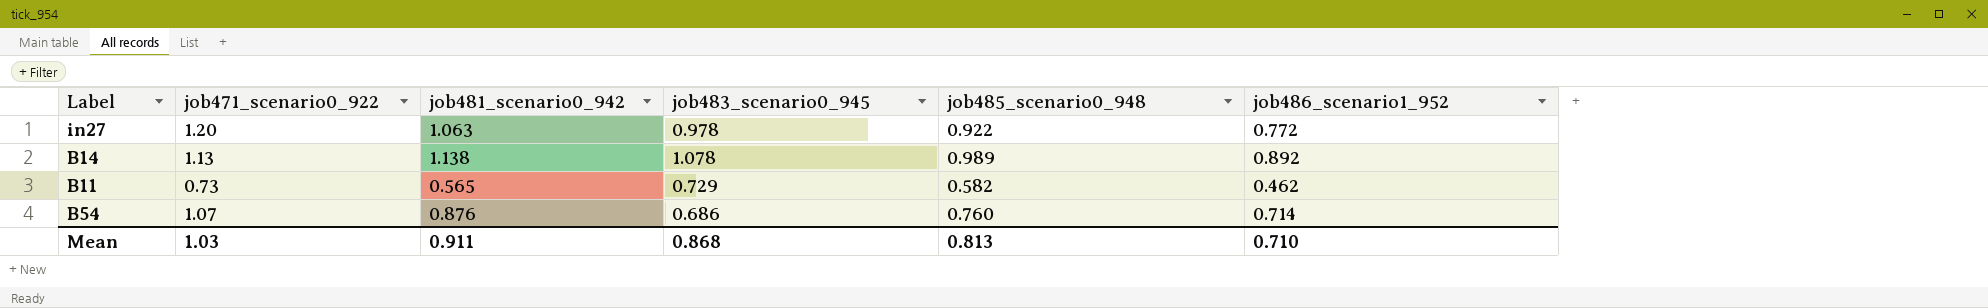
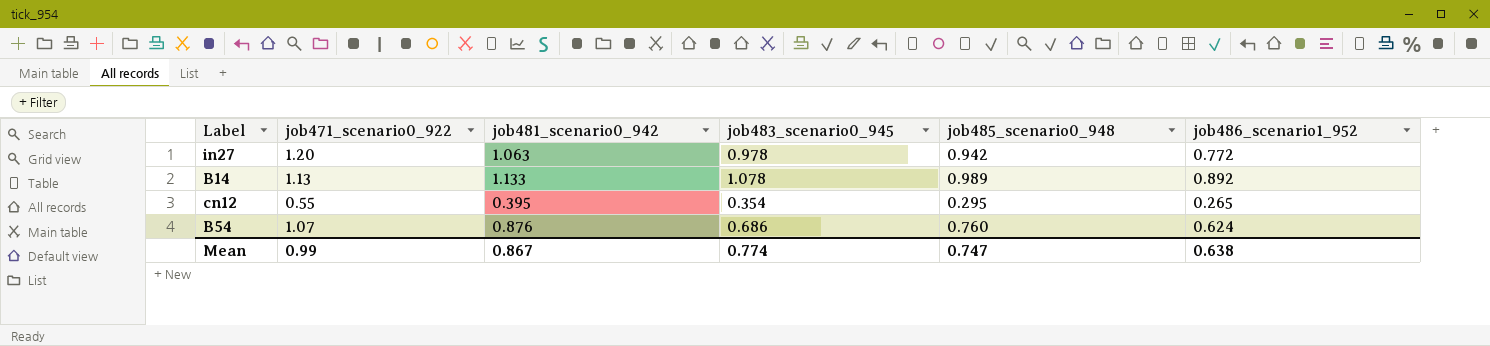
row B11: 0.73 | 0.565 | 0.729 | 0.582 | 0.462 -> none
in27 | job485_scenario0_948: 0.922 -> 0.942
B14 | job481_scenario0_942: 1.138 -> 1.133
row cn12: none -> 0.55 | 0.395 | 0.354 | 0.295 | 0.265
B54 | job486_scenario1_952: 0.714 -> 0.624
Mean | job471_scenario0_922: 1.03 -> 0.99
Mean | job481_scenario0_942: 0.911 -> 0.867
Mean | job483_scenario0_945: 0.868 -> 0.774
Mean | job485_scenario0_948: 0.813 -> 0.747
Mean | job486_scenario1_952: 0.710 -> 0.638

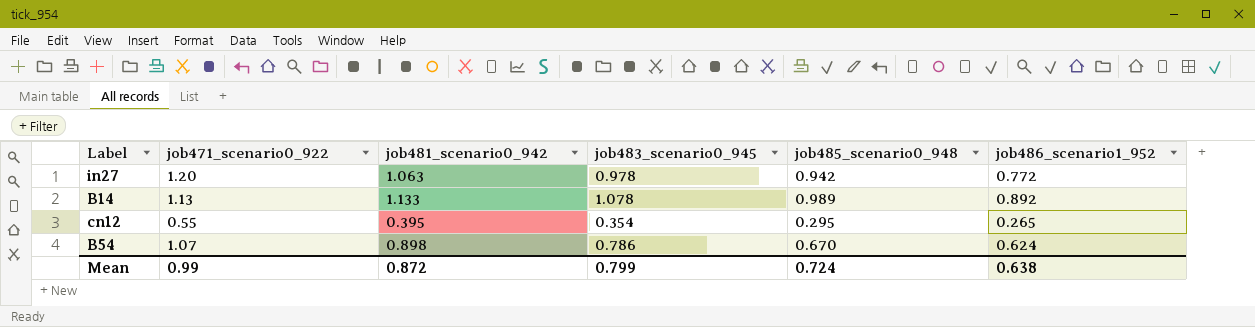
B54 | job481_scenario0_942: 0.876 -> 0.898
B54 | job483_scenario0_945: 0.686 -> 0.786
B54 | job485_scenario0_948: 0.760 -> 0.670
Mean | job481_scenario0_942: 0.867 -> 0.872
Mean | job483_scenario0_945: 0.774 -> 0.799
Mean | job485_scenario0_948: 0.747 -> 0.724

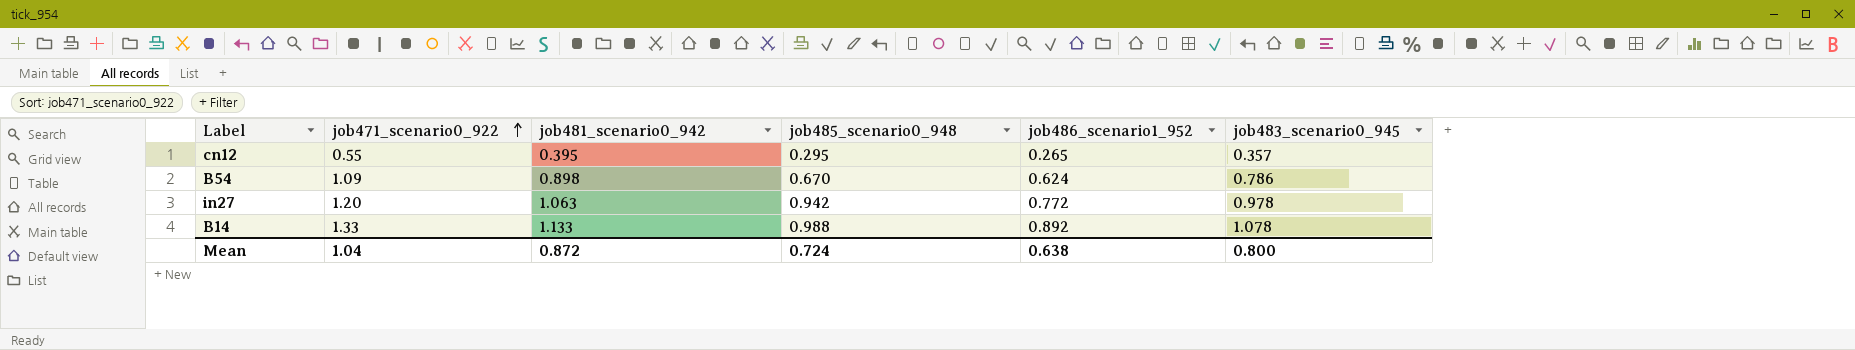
row order: none -> job471_scenario0_922 ascending
column job483_scenario0_945 | position: 4 -> 6
cn12 | job483_scenario0_945: 0.354 -> 0.357
B54 | job471_scenario0_922: 1.07 -> 1.09
B14 | job471_scenario0_922: 1.13 -> 1.33
B14 | job485_scenario0_948: 0.989 -> 0.988
Mean | job471_scenario0_922: 0.99 -> 1.04
Mean | job483_scenario0_945: 0.799 -> 0.800

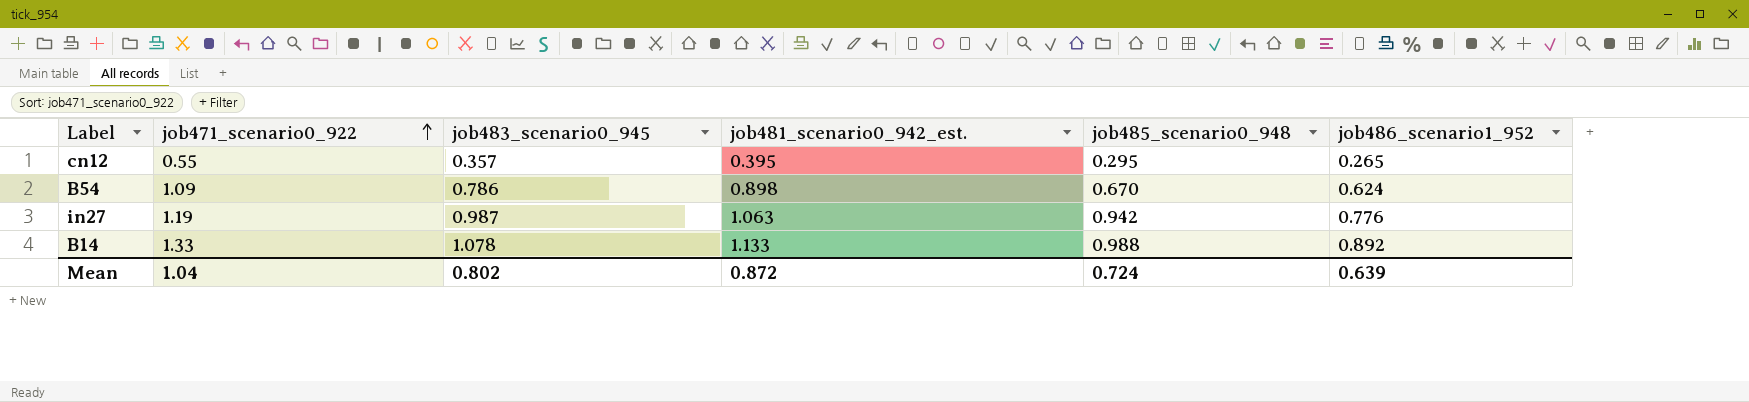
column job483_scenario0_945 | position: 6 -> 3
column name: job481_scenario0_942 -> job481_scenario0_942_est.
in27 | job471_scenario0_922: 1.20 -> 1.19
in27 | job483_scenario0_945: 0.978 -> 0.987
in27 | job486_scenario1_952: 0.772 -> 0.776
Mean | job483_scenario0_945: 0.800 -> 0.802
Mean | job486_scenario1_952: 0.638 -> 0.639

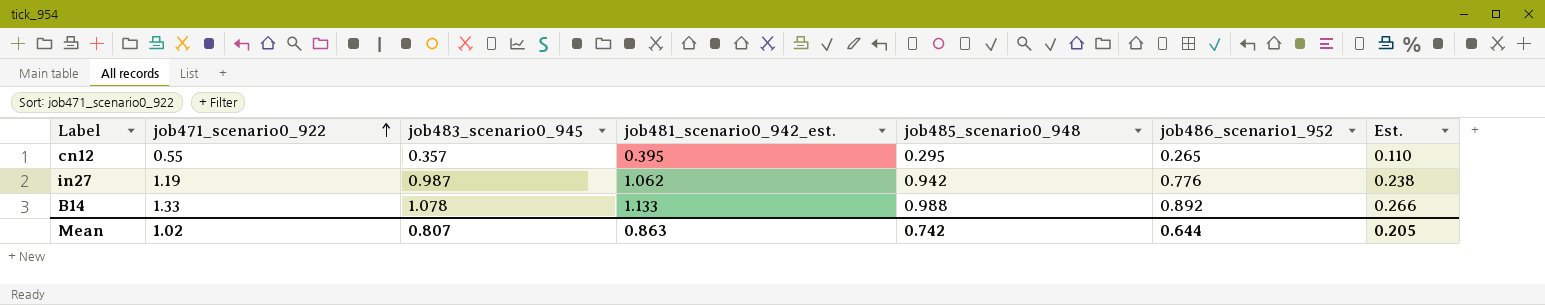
column Est. | formula: none -> [job471_scenario0_922] * 0.2
row B54: 1.09 | 0.786 | 0.898 | 0.670 | 0.624 -> none
in27 | job481_scenario0_942_est.: 1.063 -> 1.062
Mean | job471_scenario0_922: 1.04 -> 1.02
Mean | job483_scenario0_945: 0.802 -> 0.807
Mean | job481_scenario0_942_est.: 0.872 -> 0.863
Mean | job485_scenario0_948: 0.724 -> 0.742
Mean | job486_scenario1_952: 0.639 -> 0.644

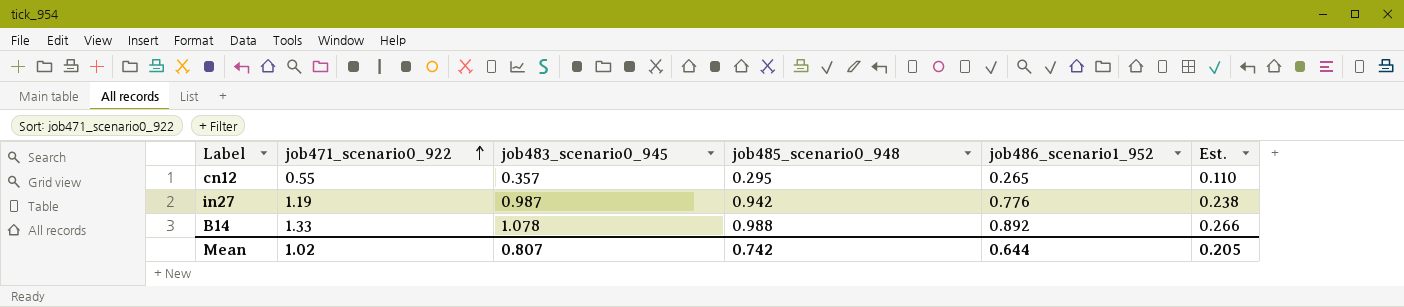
column job481_scenario0_942_est. | position: 4 -> none

